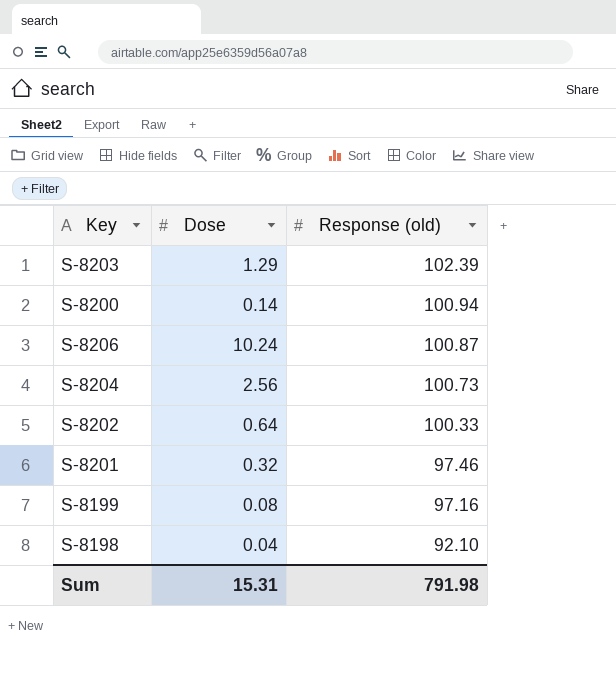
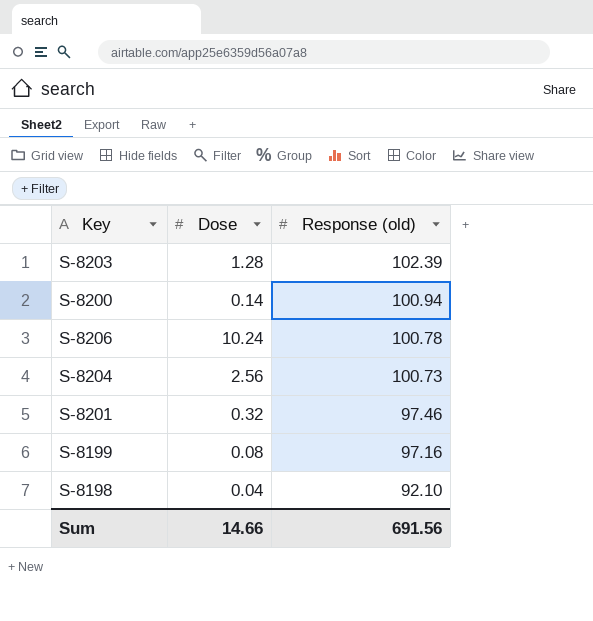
row S-8202: 0.64 | 100.33 -> none
S-8203 | Dose: 1.29 -> 1.28
S-8206 | Response (old): 100.87 -> 100.78
Sum | Dose: 15.31 -> 14.66
Sum | Response (old): 791.98 -> 691.56

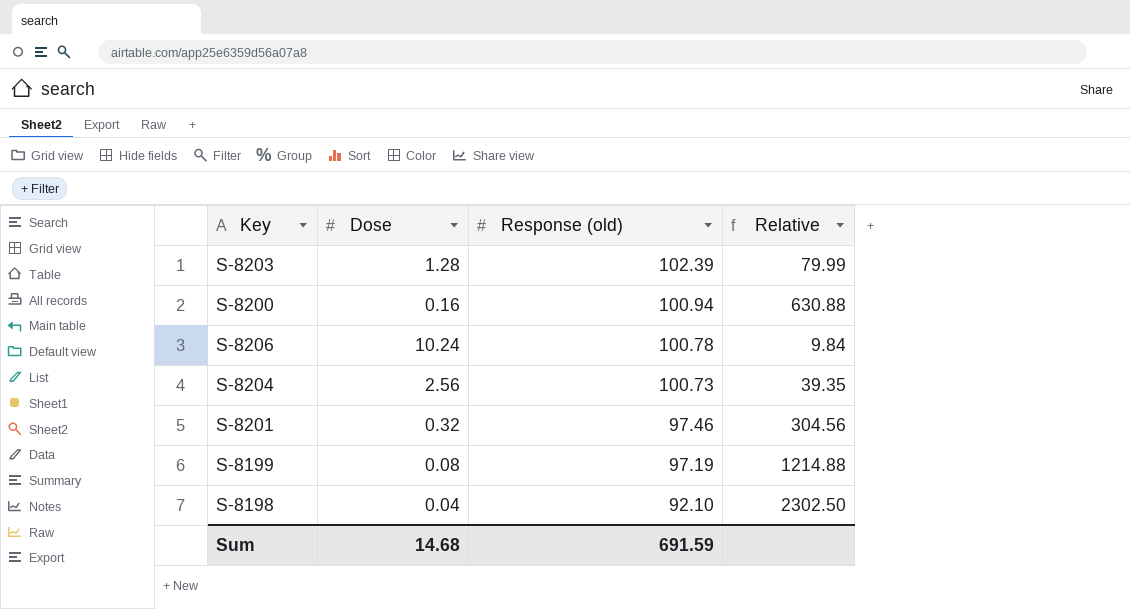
column Relative | formula: none -> [Response (old)] / [Dose]
S-8200 | Dose: 0.14 -> 0.16
S-8199 | Response (old): 97.16 -> 97.19
Sum | Dose: 14.66 -> 14.68
Sum | Response (old): 691.56 -> 691.59

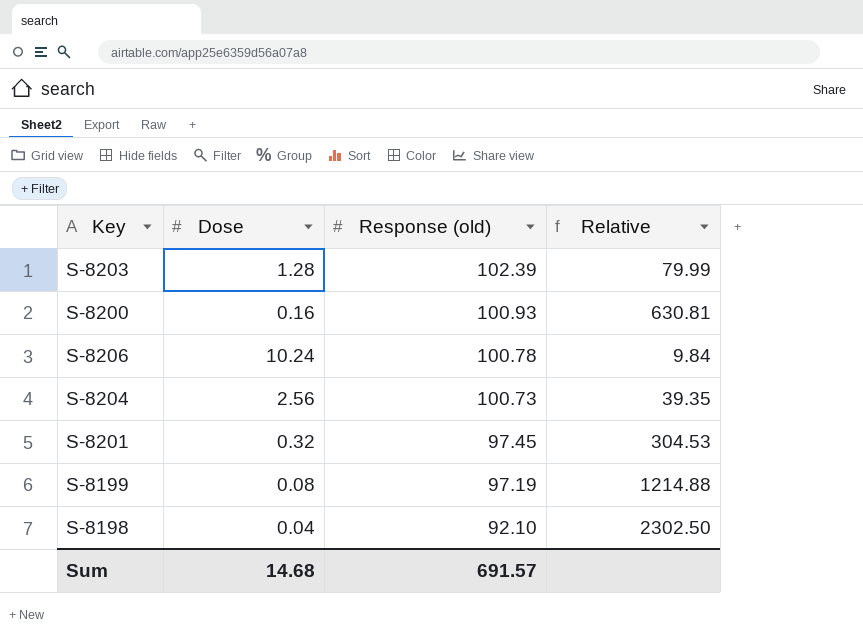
S-8200 | Response (old): 100.94 -> 100.93
S-8200 | Relative: 630.88 -> 630.81
S-8201 | Response (old): 97.46 -> 97.45
S-8201 | Relative: 304.56 -> 304.53
Sum | Response (old): 691.59 -> 691.57

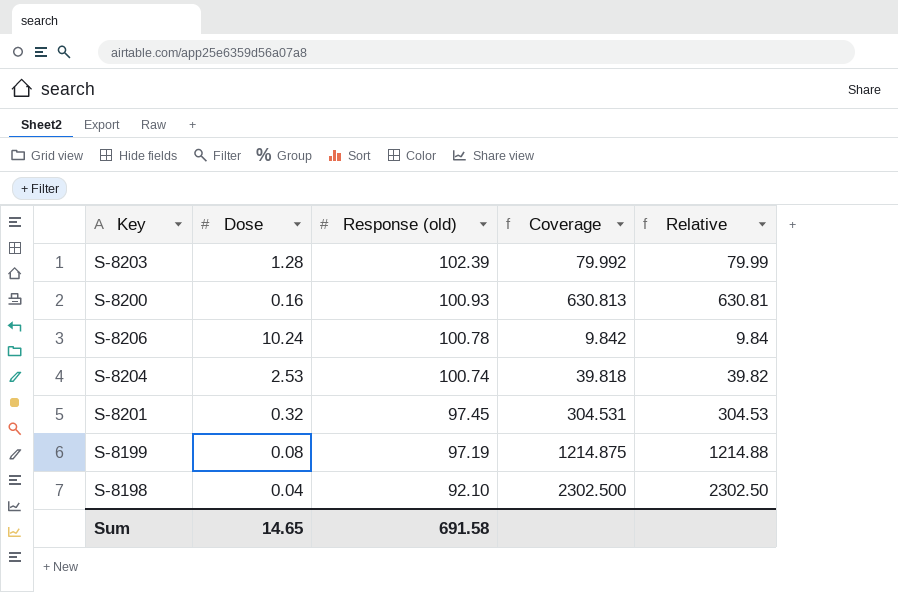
column Coverage | formula: none -> [Response (old)] / [Dose]
S-8204 | Dose: 2.56 -> 2.53
S-8204 | Response (old): 100.73 -> 100.74
S-8204 | Relative: 39.35 -> 39.82
Sum | Dose: 14.68 -> 14.65
Sum | Response (old): 691.57 -> 691.58

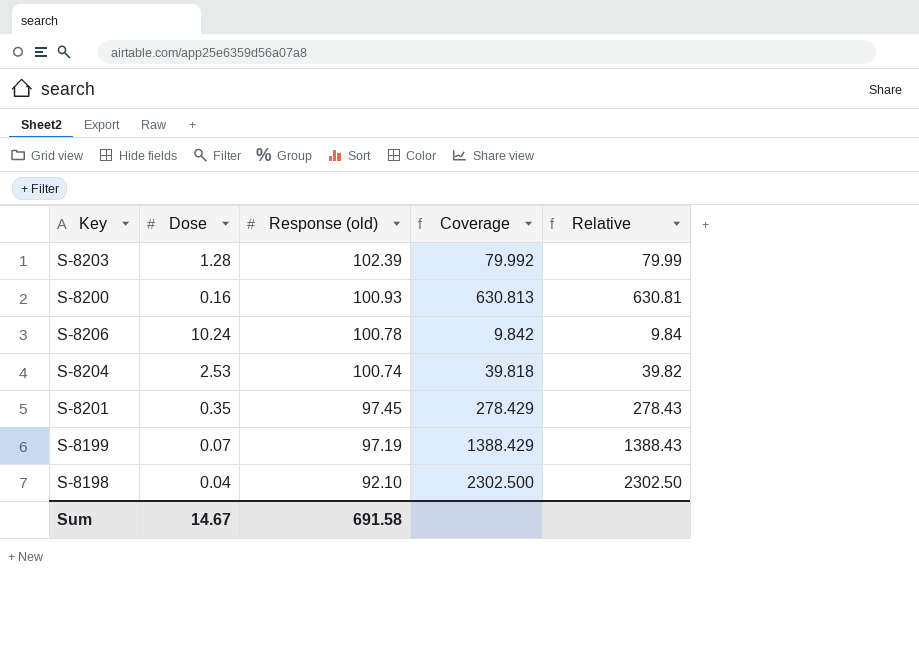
S-8201 | Dose: 0.32 -> 0.35
S-8201 | Coverage: 304.531 -> 278.429
S-8201 | Relative: 304.53 -> 278.43
S-8199 | Dose: 0.08 -> 0.07
S-8199 | Coverage: 1214.875 -> 1388.429
S-8199 | Relative: 1214.88 -> 1388.43
Sum | Dose: 14.65 -> 14.67

